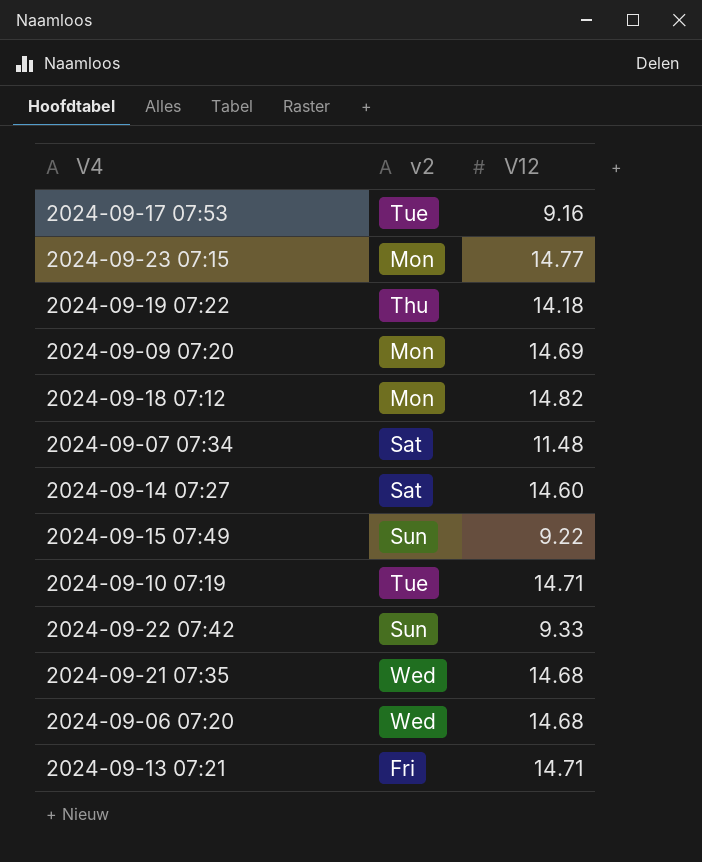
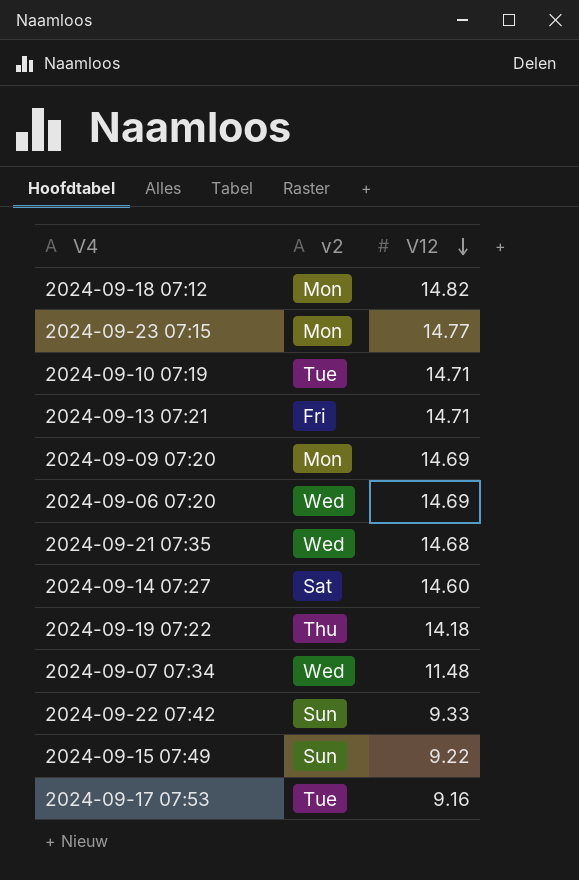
row order: none -> V12 descending
2024-09-06 07:20 | V12: 14.68 -> 14.69
2024-09-07 07:34 | v2: Sat -> Wed

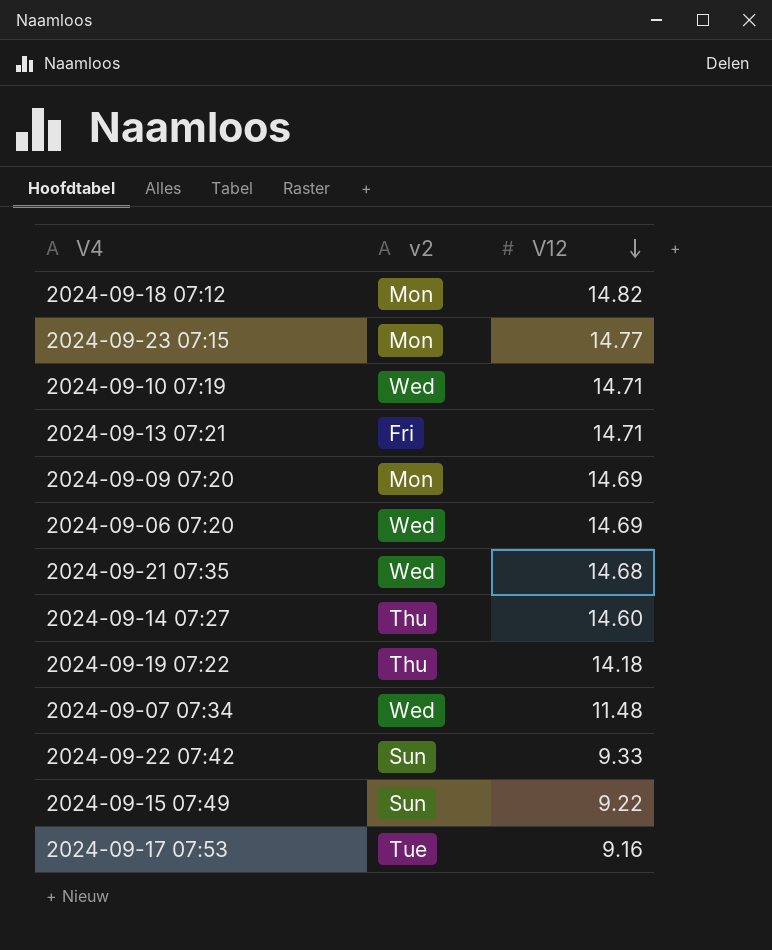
2024-09-10 07:19 | v2: Tue -> Wed
2024-09-14 07:27 | v2: Sat -> Thu

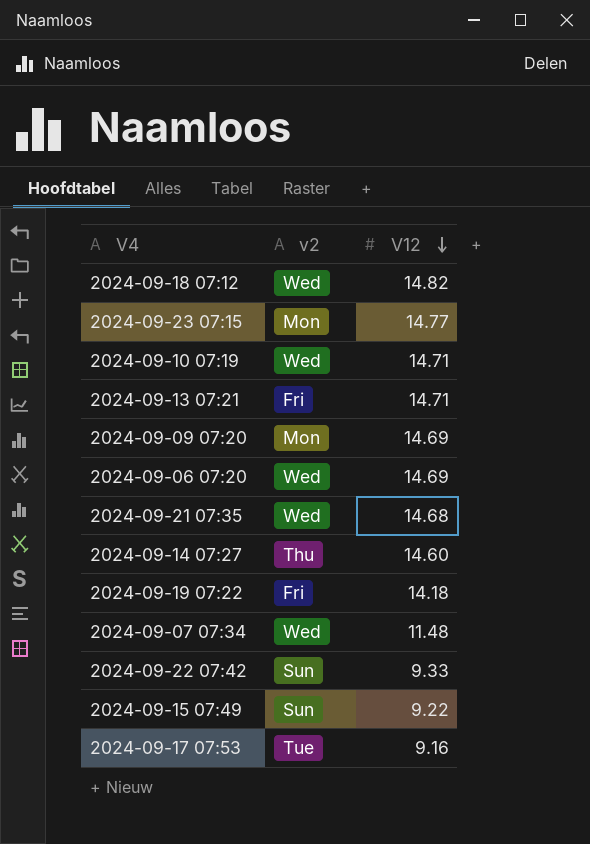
2024-09-18 07:12 | v2: Mon -> Wed
2024-09-19 07:22 | v2: Thu -> Fri

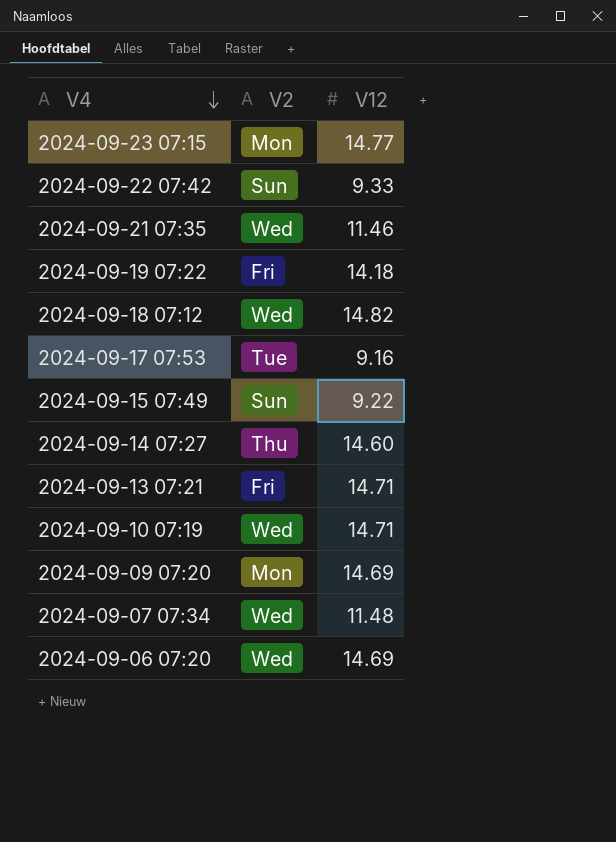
row order: V12 descending -> V4 descending
column name: v2 -> V2
2024-09-21 07:35 | V12: 14.68 -> 11.46

